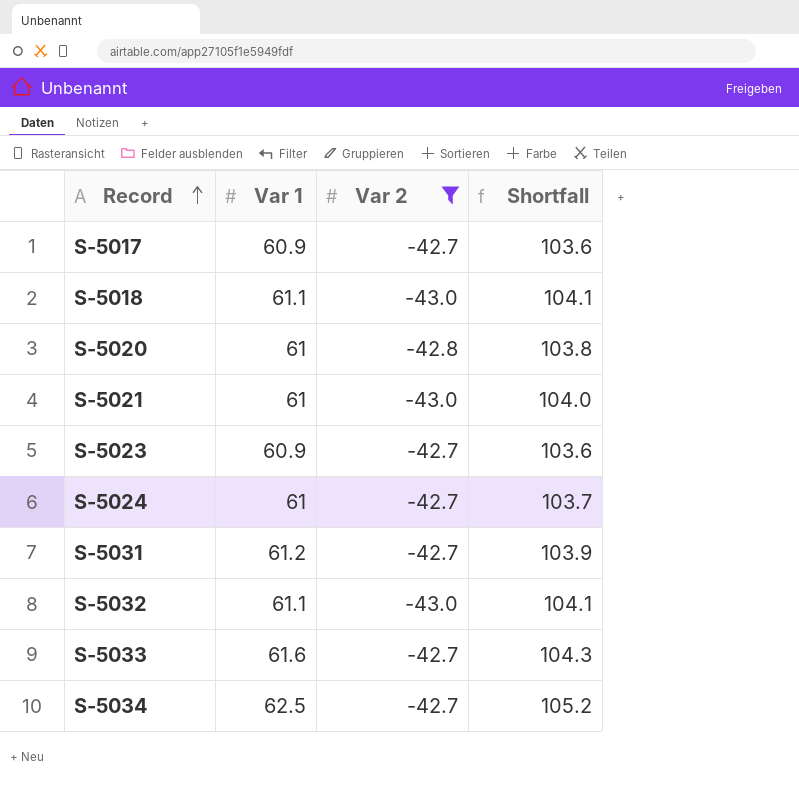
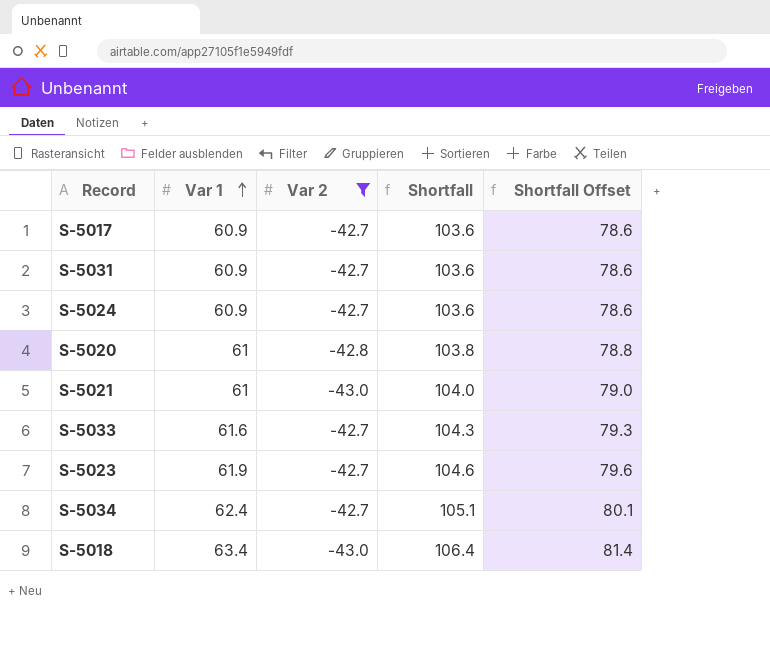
row order: Record ascending -> Var 1 ascending
column Shortfall Offset | formula: none -> [Shortfall] - 25
row S-5032: 61.1 | -43.0 | 104.1 -> none
S-5031 | Var 1: 61.2 -> 60.9
S-5031 | Shortfall: 103.9 -> 103.6
S-5024 | Var 1: 61 -> 60.9
S-5024 | Shortfall: 103.7 -> 103.6
S-5023 | Var 1: 60.9 -> 61.9
S-5023 | Shortfall: 103.6 -> 104.6
S-5034 | Var 1: 62.5 -> 62.4
S-5034 | Shortfall: 105.2 -> 105.1
S-5018 | Var 1: 61.1 -> 63.4
S-5018 | Shortfall: 104.1 -> 106.4

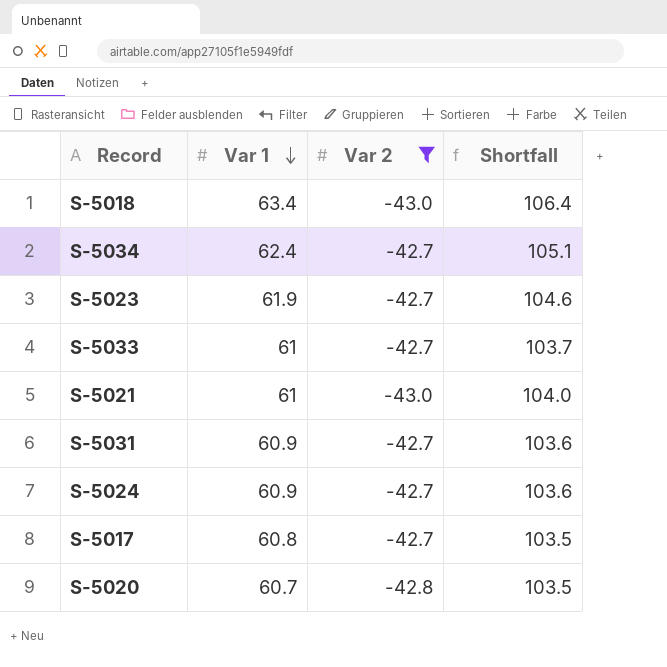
row order: Var 1 ascending -> Var 1 descending
column Shortfall Offset | formula: [Shortfall] - 25 -> none
S-5033 | Var 1: 61.6 -> 61
S-5033 | Shortfall: 104.3 -> 103.7
S-5017 | Var 1: 60.9 -> 60.8
S-5017 | Shortfall: 103.6 -> 103.5
S-5020 | Var 1: 61 -> 60.7
S-5020 | Shortfall: 103.8 -> 103.5

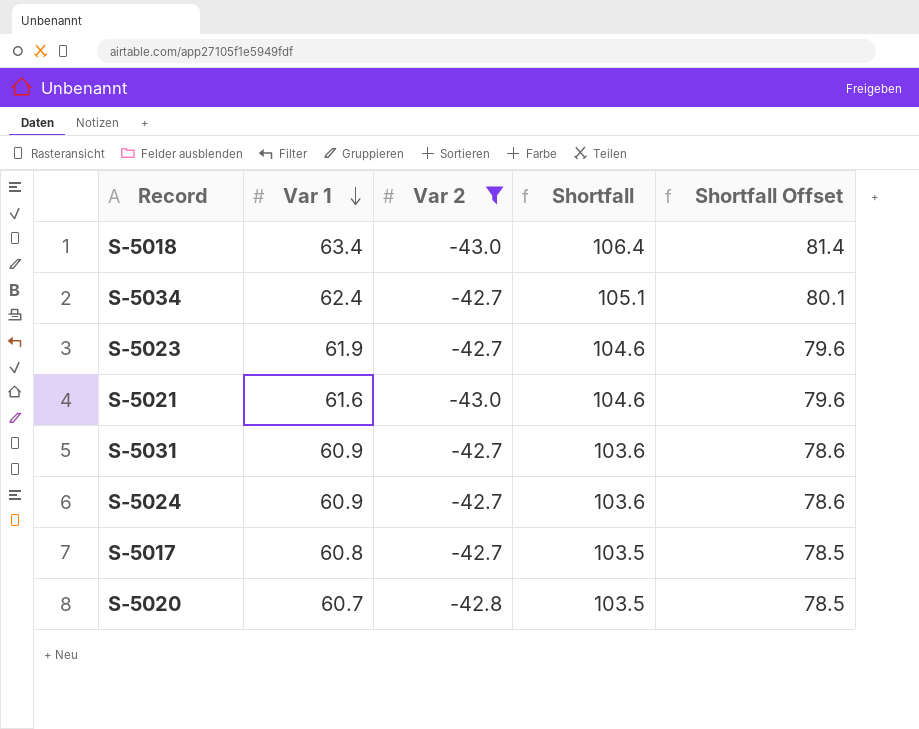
column Shortfall Offset | formula: none -> [Shortfall] - 25
row S-5033: 61 | -42.7 | 103.7 -> none
S-5021 | Var 1: 61 -> 61.6
S-5021 | Shortfall: 104.0 -> 104.6

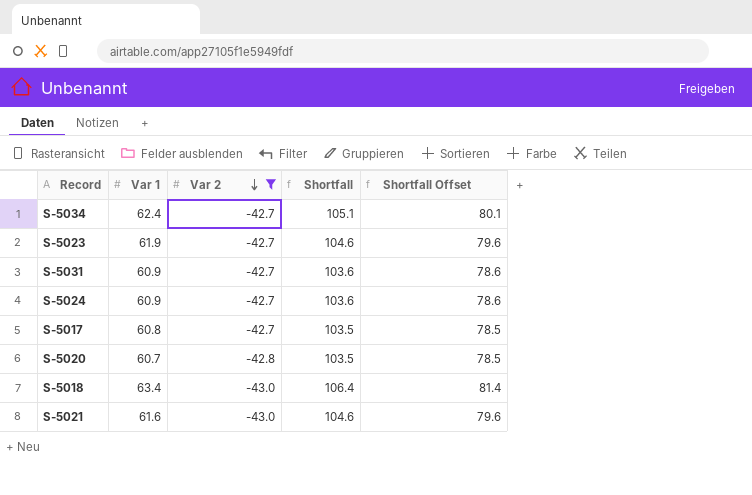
row order: Var 1 descending -> Var 2 descending

